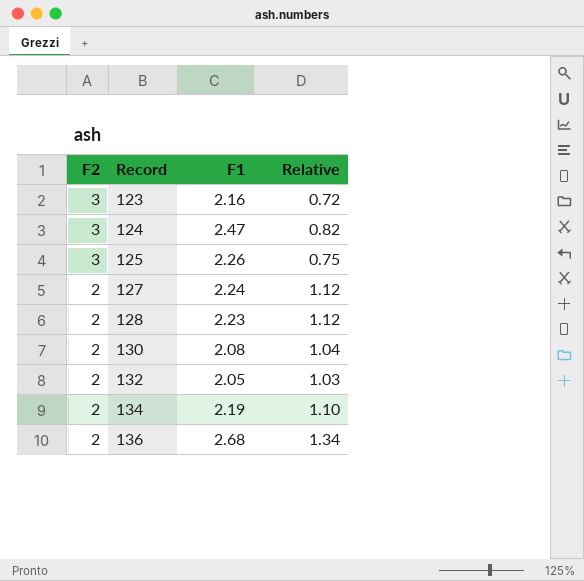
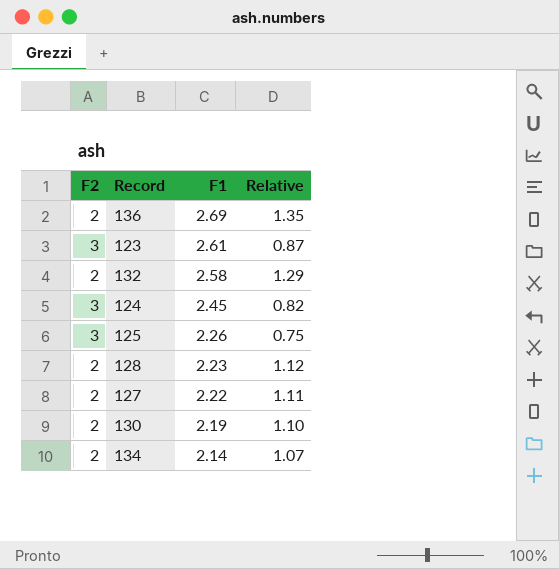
row order: F2 descending -> F1 descending
136 | F1: 2.68 -> 2.69
136 | Relative: 1.34 -> 1.35
123 | F1: 2.16 -> 2.61
123 | Relative: 0.72 -> 0.87
132 | F1: 2.05 -> 2.58
132 | Relative: 1.03 -> 1.29
124 | F1: 2.47 -> 2.45
127 | F1: 2.24 -> 2.22
127 | Relative: 1.12 -> 1.11
130 | F1: 2.08 -> 2.19
130 | Relative: 1.04 -> 1.10
134 | F1: 2.19 -> 2.14
134 | Relative: 1.10 -> 1.07

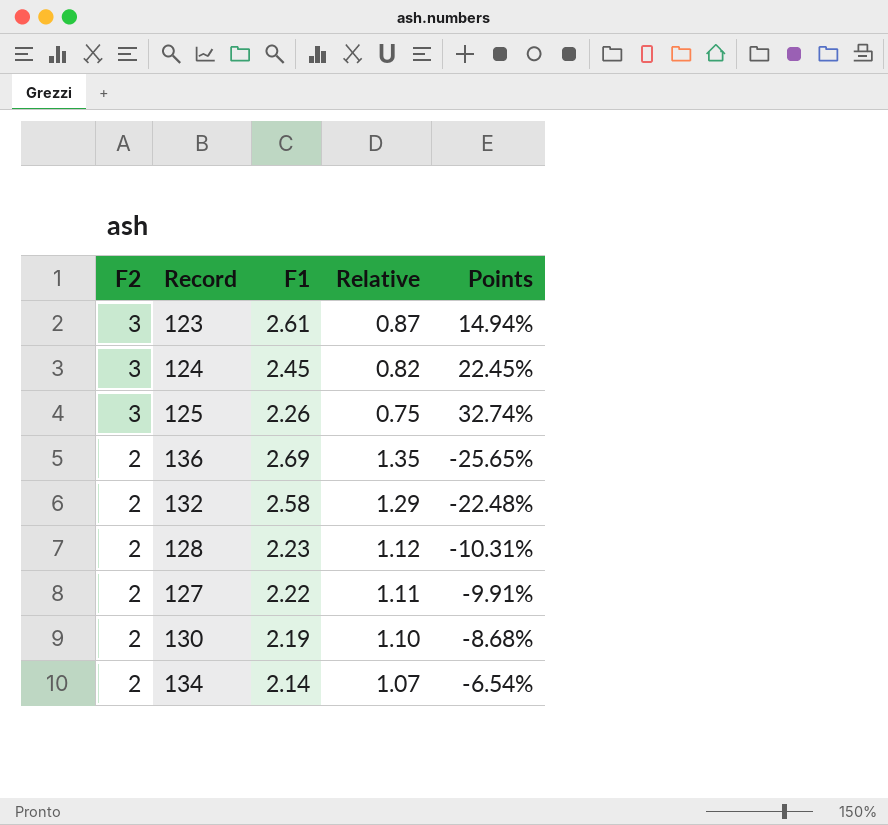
row order: F1 descending -> F2 descending
column Points | formula: none -> ([F2] - [F1]) / [F1]

